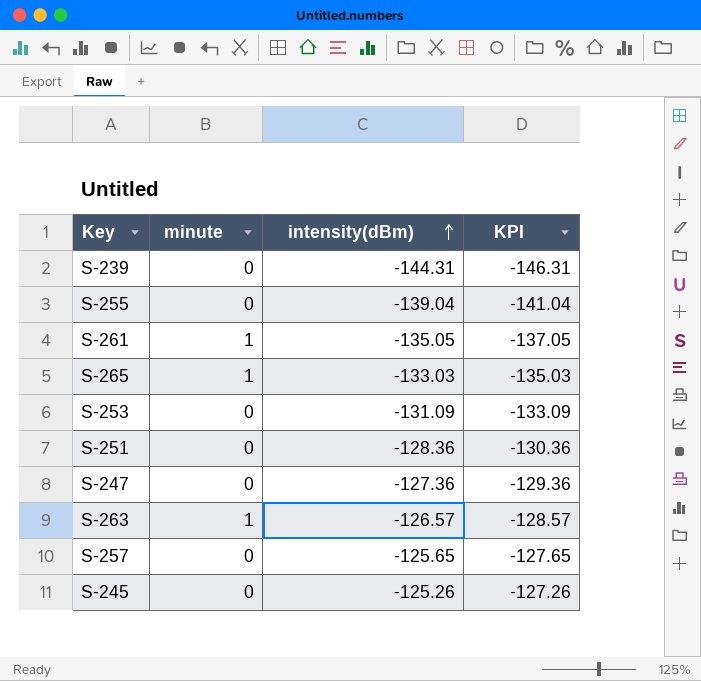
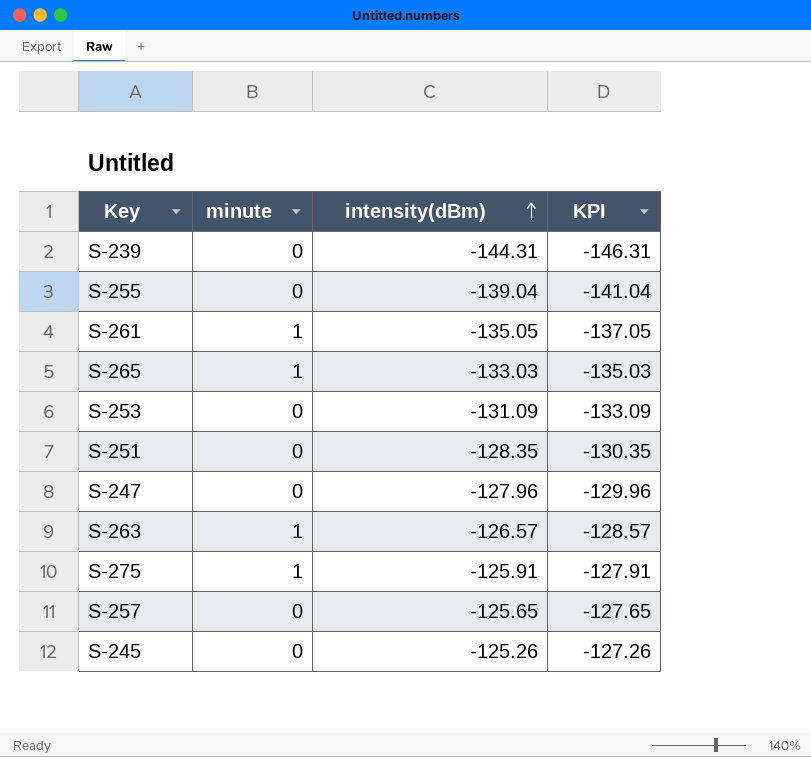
S-251 | intensity(dBm): -128.36 -> -128.35
S-251 | KPI: -130.36 -> -130.35
S-247 | intensity(dBm): -127.36 -> -127.96
S-247 | KPI: -129.36 -> -129.96
row S-275: none -> 1 | -125.91 | -127.91

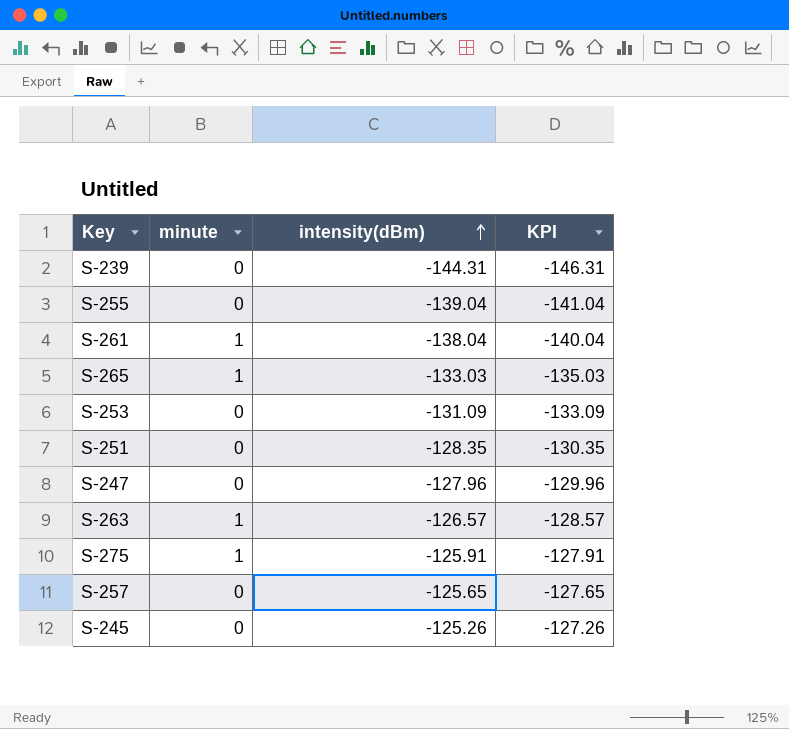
S-261 | intensity(dBm): -135.05 -> -138.04
S-261 | KPI: -137.05 -> -140.04

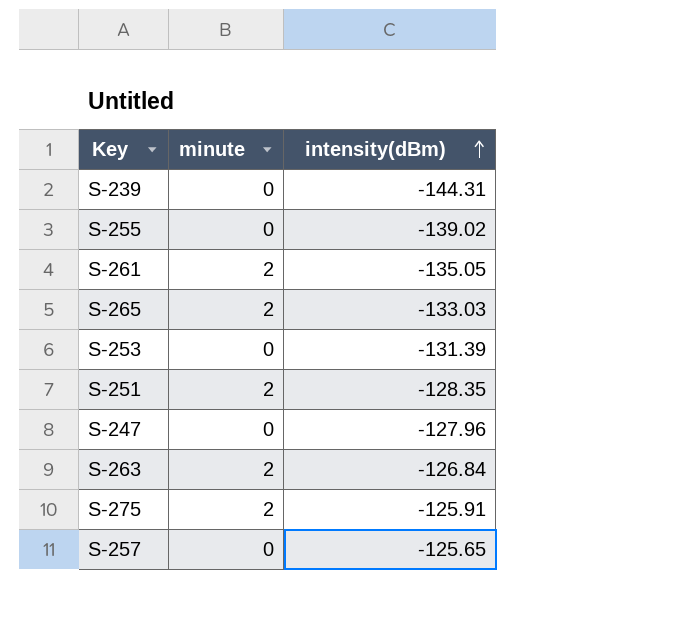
column KPI | formula: [intensity(dBm)] - 2 -> none
row S-245: 0 | -125.26 | -127.26 -> none
S-255 | intensity(dBm): -139.04 -> -139.02
S-261 | minute: 1 -> 2
S-261 | intensity(dBm): -138.04 -> -135.05
S-265 | minute: 1 -> 2
S-253 | intensity(dBm): -131.09 -> -131.39
S-251 | minute: 0 -> 2
S-263 | minute: 1 -> 2
S-263 | intensity(dBm): -126.57 -> -126.84
S-275 | minute: 1 -> 2

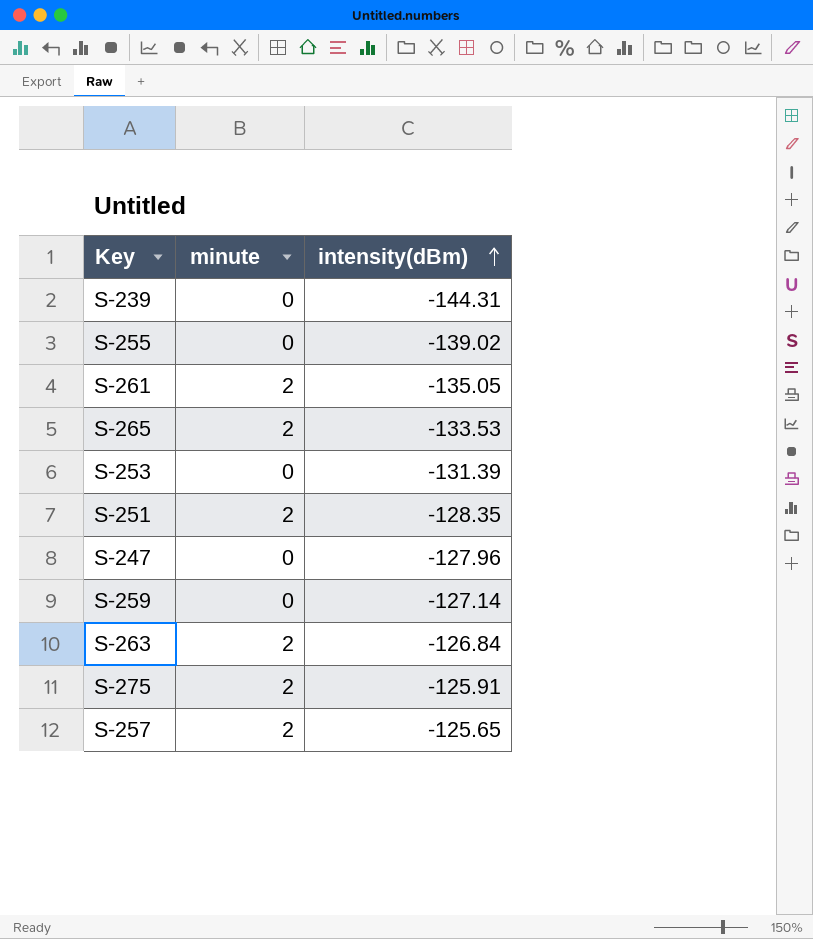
S-265 | intensity(dBm): -133.03 -> -133.53
row S-259: none -> 0 | -127.14
S-257 | minute: 0 -> 2

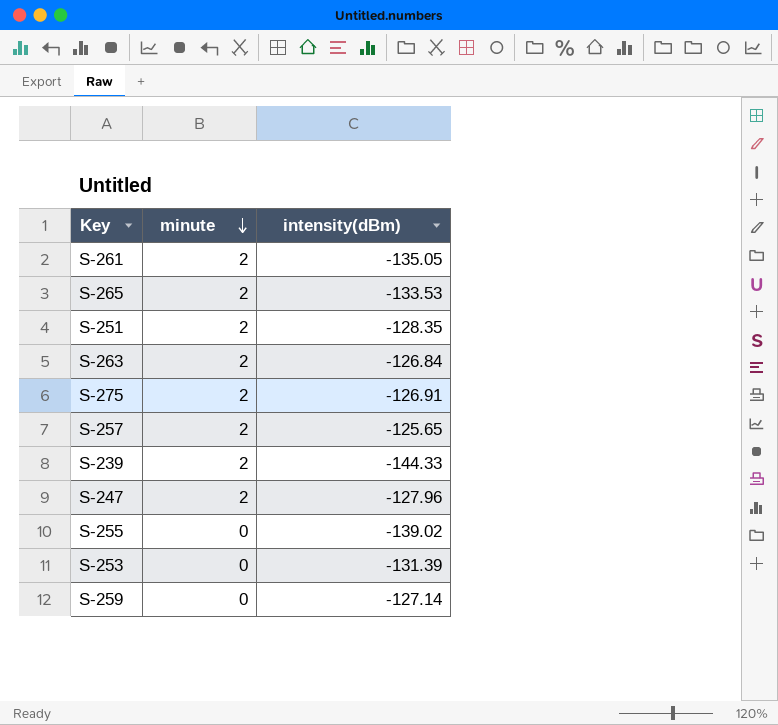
row order: intensity(dBm) ascending -> minute descending
S-275 | intensity(dBm): -125.91 -> -126.91
S-239 | minute: 0 -> 2
S-239 | intensity(dBm): -144.31 -> -144.33
S-247 | minute: 0 -> 2

